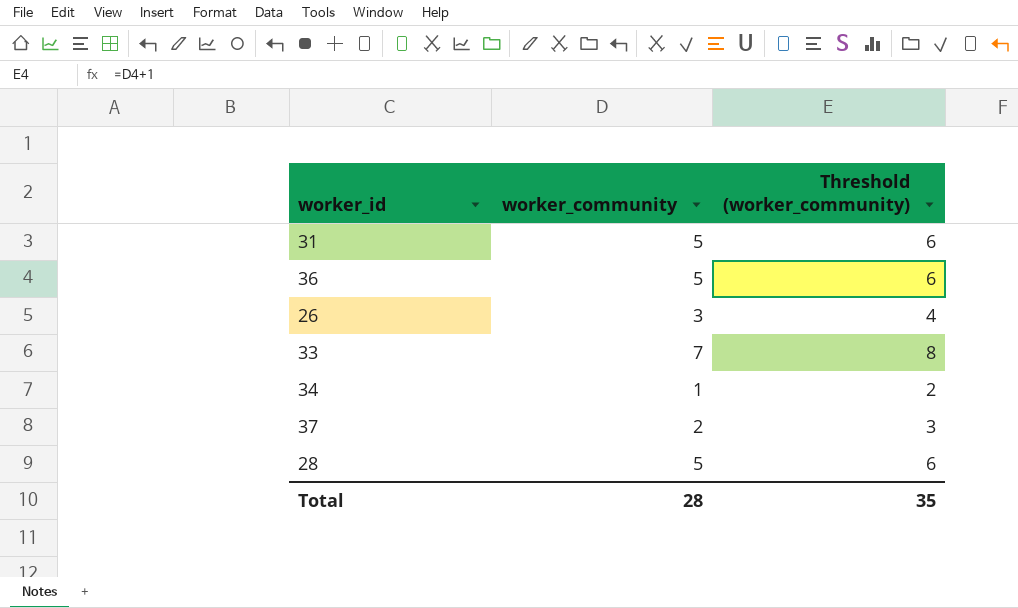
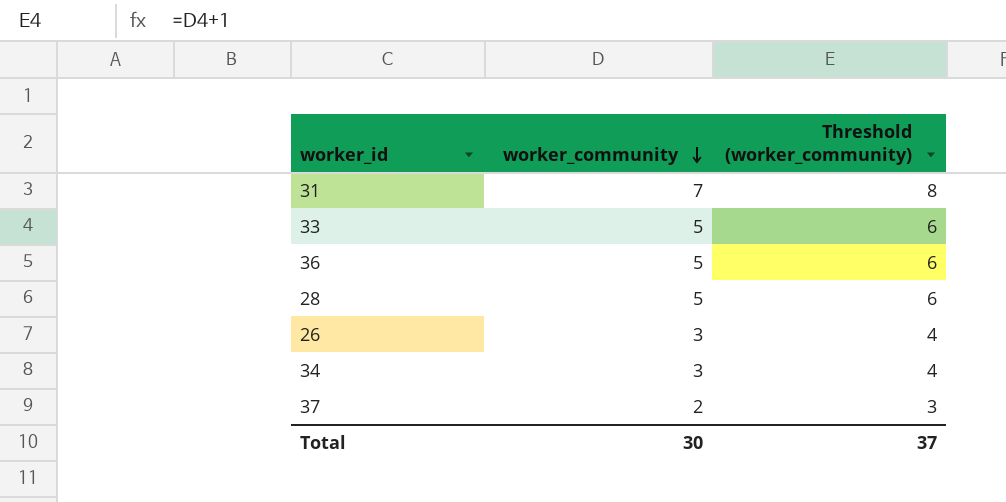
row order: none -> worker_community descending
31 | worker_community: 5 -> 7
31 | Threshold (worker_community): 6 -> 8
33 | worker_community: 7 -> 5
33 | Threshold (worker_community): 8 -> 6
34 | worker_community: 1 -> 3
34 | Threshold (worker_community): 2 -> 4
Total | worker_community: 28 -> 30
Total | Threshold (worker_community): 35 -> 37

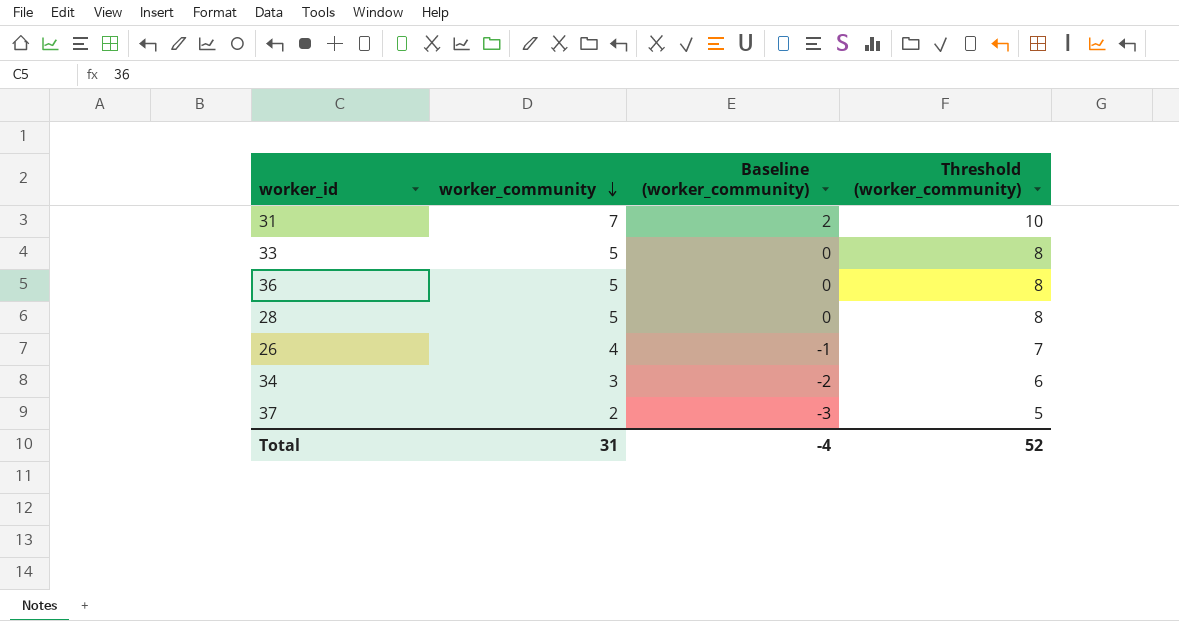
column Baseline (worker_community) | formula: none -> [worker_community] - 5
column Threshold (worker_community) | formula: [worker_community] + 1 -> [worker_community] + 3
26 | worker_community: 3 -> 4
Total | worker_community: 30 -> 31
Total | Threshold (worker_community): 37 -> 52

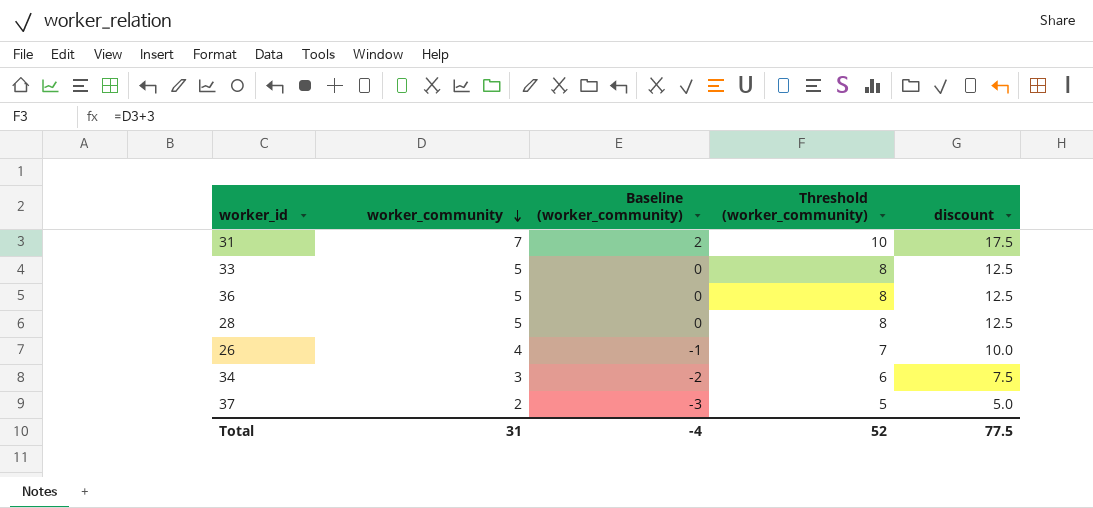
column discount | formula: none -> [worker_community] * 2.5

